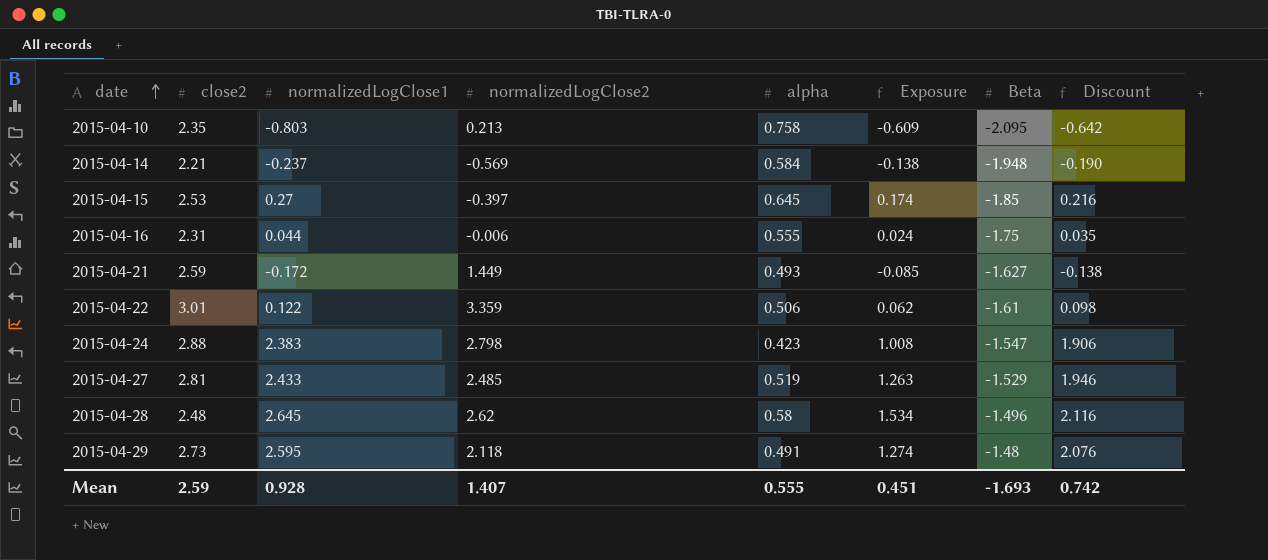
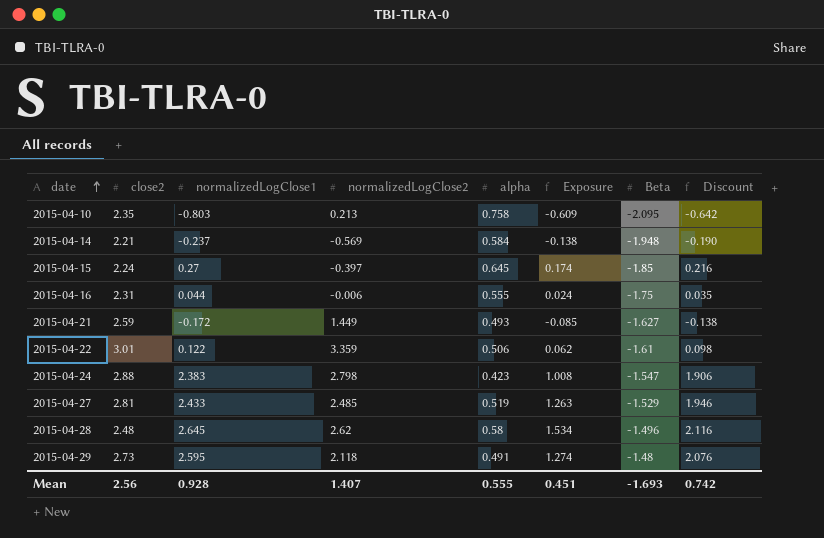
2015-04-15 | close2: 2.53 -> 2.24
Mean | close2: 2.59 -> 2.56

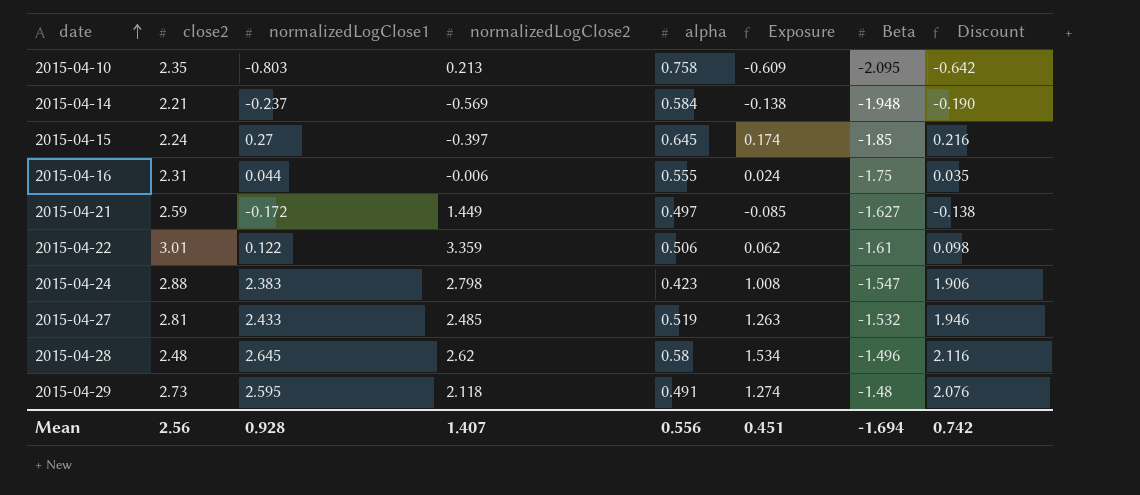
2015-04-21 | alpha: 0.493 -> 0.497
2015-04-27 | Beta: -1.529 -> -1.532
Mean | alpha: 0.555 -> 0.556
Mean | Beta: -1.693 -> -1.694

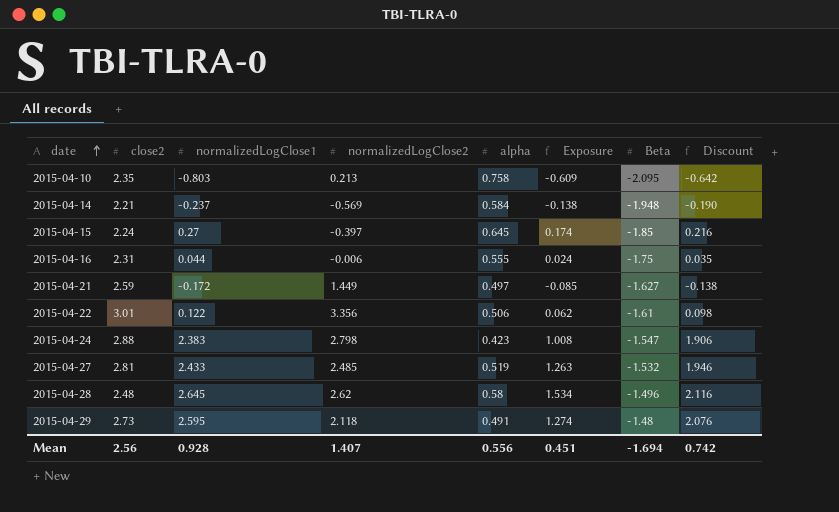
2015-04-22 | normalizedLogClose2: 3.359 -> 3.356

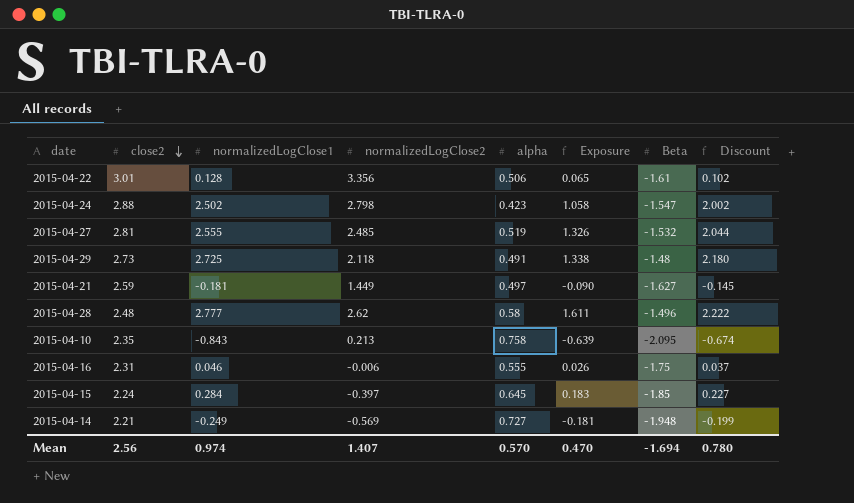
row order: date ascending -> close2 descending
2015-04-22 | normalizedLogClose1: 0.122 -> 0.128
2015-04-22 | Exposure: 0.062 -> 0.065
2015-04-22 | Discount: 0.098 -> 0.102
2015-04-24 | normalizedLogClose1: 2.383 -> 2.502
2015-04-24 | Exposure: 1.008 -> 1.058
2015-04-24 | Discount: 1.906 -> 2.002
2015-04-27 | normalizedLogClose1: 2.433 -> 2.555
2015-04-27 | Exposure: 1.263 -> 1.326
2015-04-27 | Discount: 1.946 -> 2.044
2015-04-29 | normalizedLogClose1: 2.595 -> 2.725
2015-04-29 | Exposure: 1.274 -> 1.338
2015-04-29 | Discount: 2.076 -> 2.180
2015-04-21 | normalizedLogClose1: -0.172 -> -0.181
2015-04-21 | Exposure: -0.085 -> -0.090
2015-04-21 | Discount: -0.138 -> -0.145
2015-04-28 | normalizedLogClose1: 2.645 -> 2.777
2015-04-28 | Exposure: 1.534 -> 1.611
2015-04-28 | Discount: 2.116 -> 2.222
2015-04-10 | normalizedLogClose1: -0.803 -> -0.843
2015-04-10 | Exposure: -0.609 -> -0.639
2015-04-10 | Discount: -0.642 -> -0.674
2015-04-16 | normalizedLogClose1: 0.044 -> 0.046
2015-04-16 | Exposure: 0.024 -> 0.026
2015-04-16 | Discount: 0.035 -> 0.037
2015-04-15 | normalizedLogClose1: 0.27 -> 0.284
2015-04-15 | Exposure: 0.174 -> 0.183
2015-04-15 | Discount: 0.216 -> 0.227
2015-04-14 | normalizedLogClose1: -0.237 -> -0.249
2015-04-14 | alpha: 0.584 -> 0.727
2015-04-14 | Exposure: -0.138 -> -0.181
2015-04-14 | Discount: -0.190 -> -0.199
Mean | normalizedLogClose1: 0.928 -> 0.974
Mean | alpha: 0.556 -> 0.570
Mean | Exposure: 0.451 -> 0.470
Mean | Discount: 0.742 -> 0.780

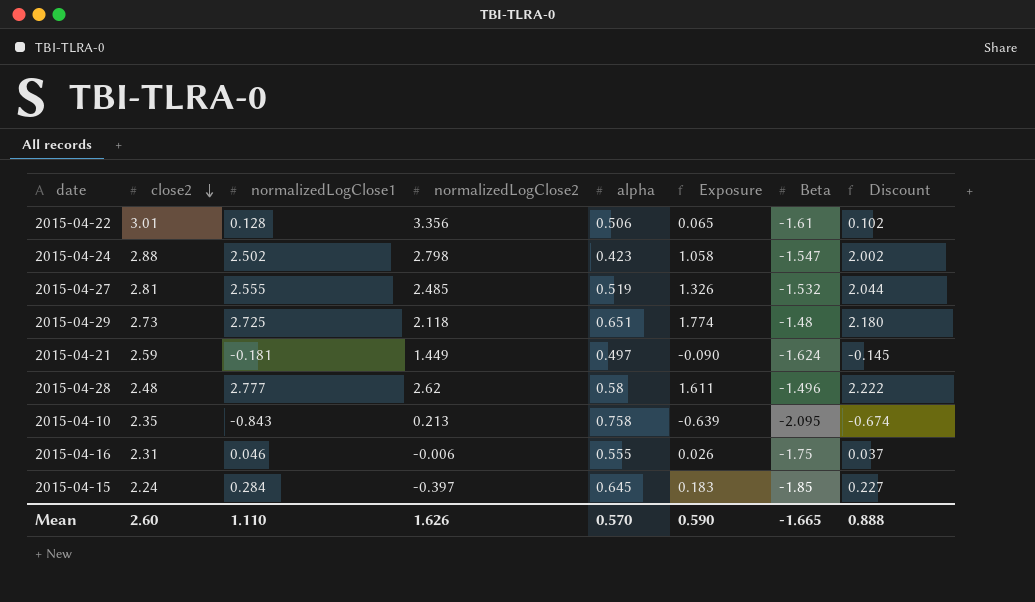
row 2015-04-14: 2.21 | -0.249 | -0.569 | 0.727 | -0.181 | -1.948 | -0.199 -> none
2015-04-29 | alpha: 0.491 -> 0.651
2015-04-29 | Exposure: 1.338 -> 1.774
2015-04-21 | Beta: -1.627 -> -1.624
Mean | close2: 2.56 -> 2.60
Mean | normalizedLogClose1: 0.974 -> 1.110
Mean | normalizedLogClose2: 1.407 -> 1.626
Mean | Exposure: 0.470 -> 0.590
Mean | Beta: -1.694 -> -1.665
Mean | Discount: 0.780 -> 0.888

